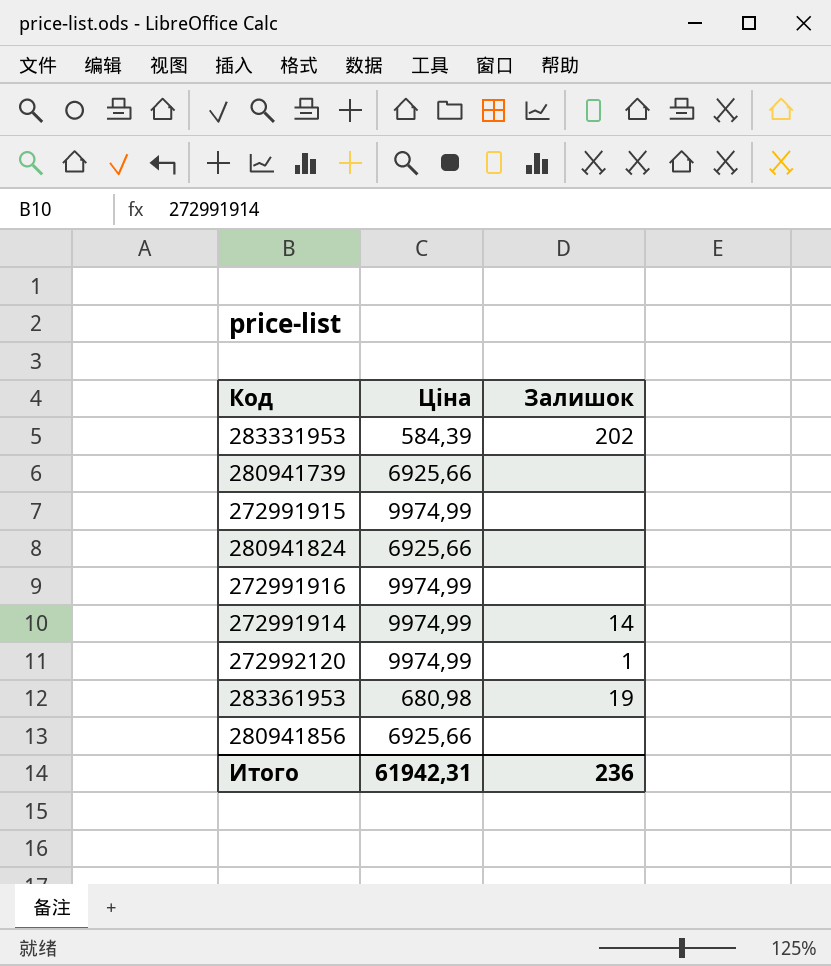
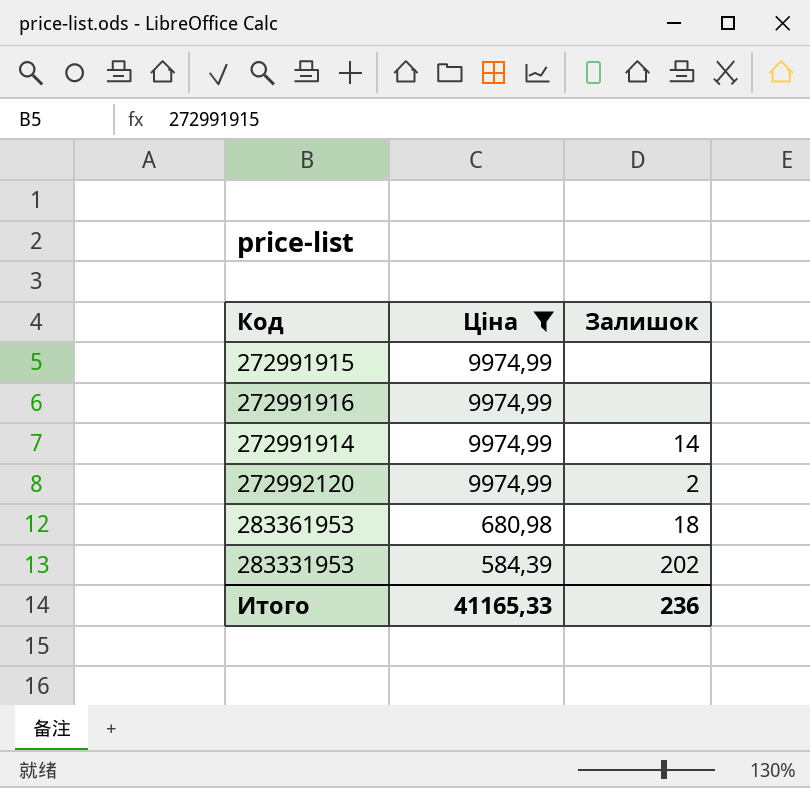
filter: none -> Ціна != 6925,66
row order: none -> Ціна descending
272992120 | Залишок: 1 -> 2
283361953 | Залишок: 19 -> 18
Итого | Ціна: 61942,31 -> 41165,33

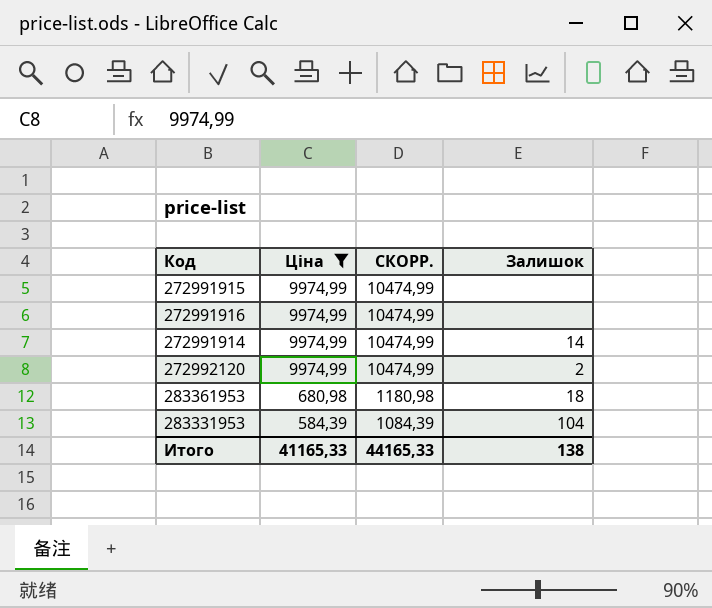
column СКОРР. | formula: none -> [Ціна] + 500
283331953 | Залишок: 202 -> 104
Итого | Залишок: 236 -> 138

